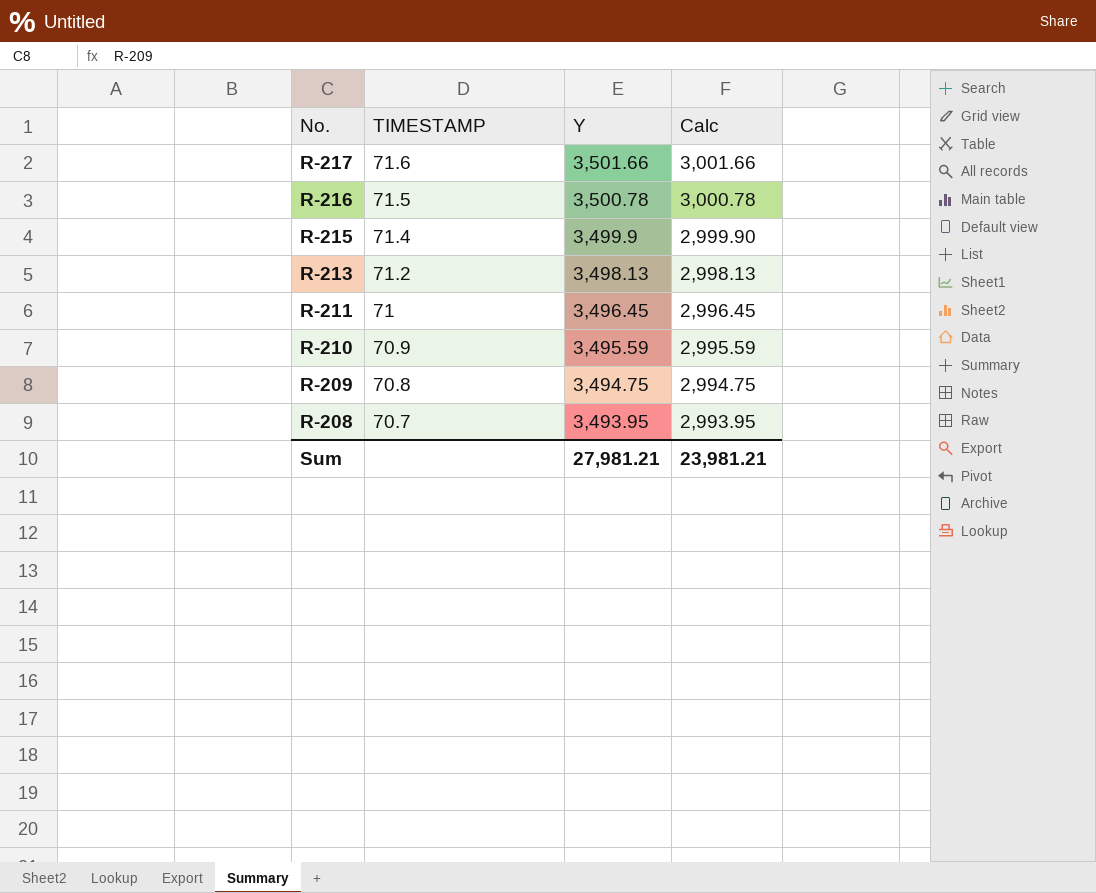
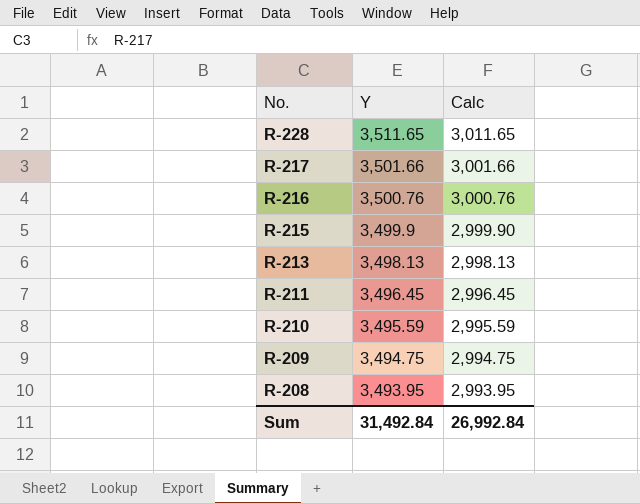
column TIMESTAMP | position: 2 -> none
row R-228: none -> 3,511.65 | 3,011.65
R-216 | Y: 3,500.78 -> 3,500.76
R-216 | Calc: 3,000.78 -> 3,000.76
Sum | Y: 27,981.21 -> 31,492.84
Sum | Calc: 23,981.21 -> 26,992.84

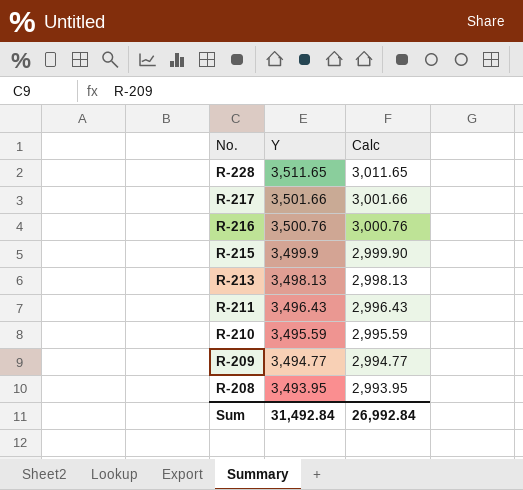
R-211 | Y: 3,496.45 -> 3,496.43
R-211 | Calc: 2,996.45 -> 2,996.43
R-209 | Y: 3,494.75 -> 3,494.77
R-209 | Calc: 2,994.75 -> 2,994.77

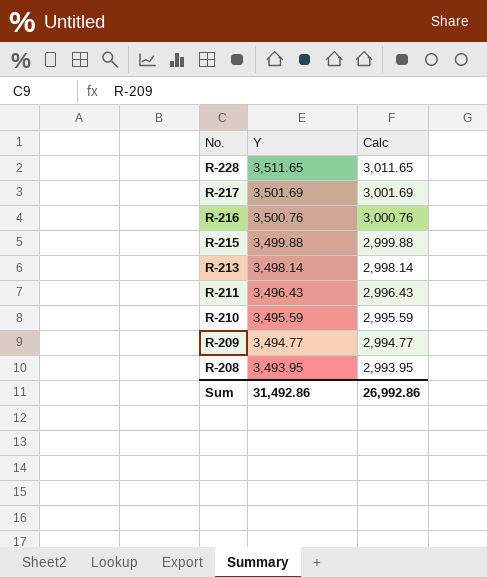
R-217 | Y: 3,501.66 -> 3,501.69
R-217 | Calc: 3,001.66 -> 3,001.69
R-215 | Y: 3,499.9 -> 3,499.88
R-215 | Calc: 2,999.90 -> 2,999.88
R-213 | Y: 3,498.13 -> 3,498.14
R-213 | Calc: 2,998.13 -> 2,998.14
Sum | Y: 31,492.84 -> 31,492.86
Sum | Calc: 26,992.84 -> 26,992.86

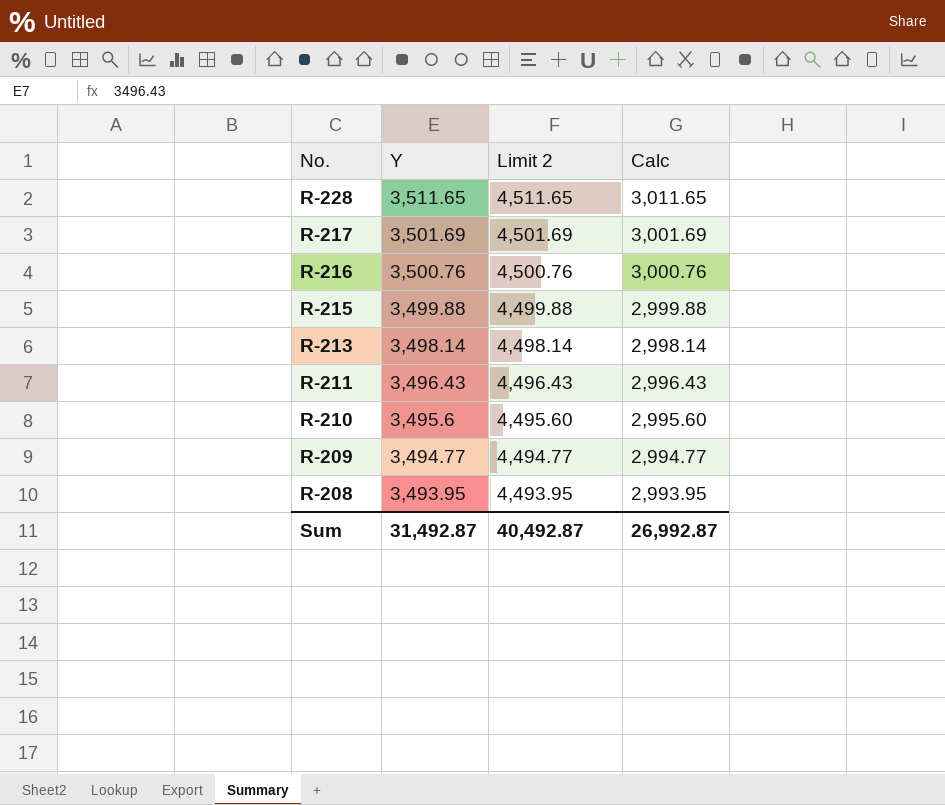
column Limit 2 | formula: none -> [Y] + 1000
R-210 | Y: 3,495.59 -> 3,495.6
R-210 | Calc: 2,995.59 -> 2,995.60
Sum | Y: 31,492.86 -> 31,492.87
Sum | Calc: 26,992.86 -> 26,992.87

